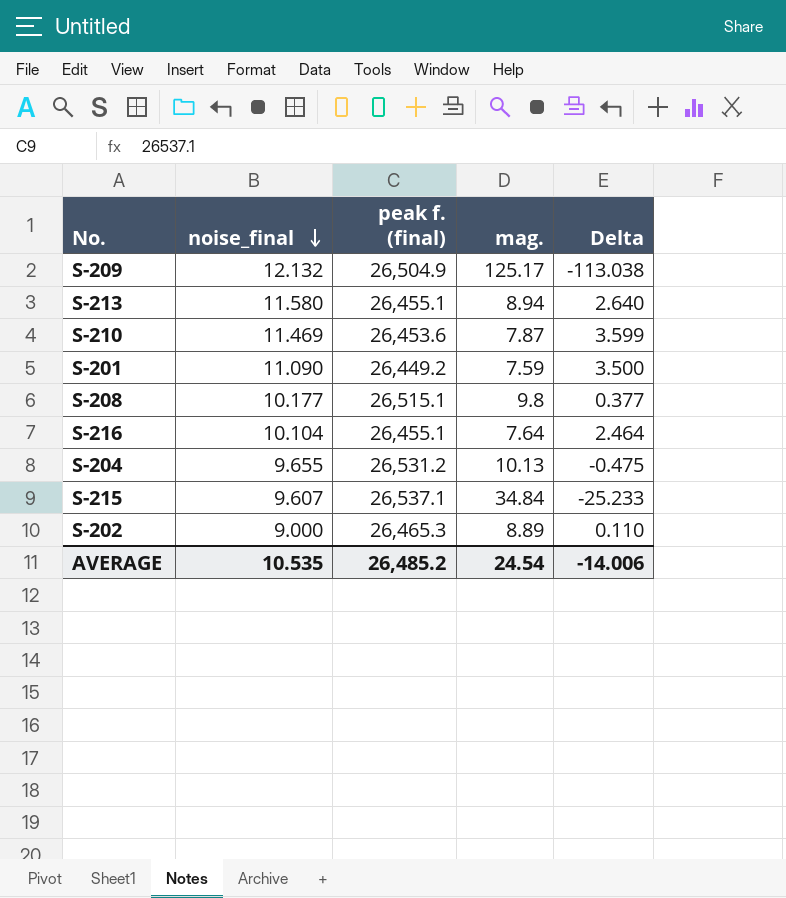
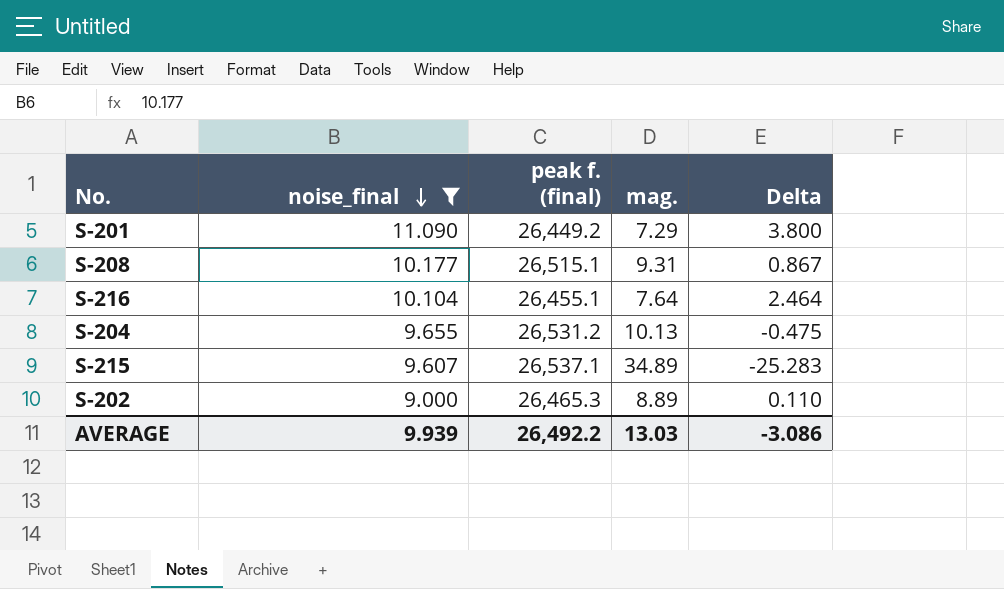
filter: none -> noise_final <= 11.090
S-201 | mag.: 7.59 -> 7.29
S-201 | Delta: 3.500 -> 3.800
S-208 | mag.: 9.8 -> 9.31
S-208 | Delta: 0.377 -> 0.867
S-215 | mag.: 34.84 -> 34.89
S-215 | Delta: -25.233 -> -25.283
AVERAGE | noise_final: 10.535 -> 9.939
AVERAGE | peak f. (final): 26,485.2 -> 26,492.2
AVERAGE | mag.: 24.54 -> 13.03
AVERAGE | Delta: -14.006 -> -3.086

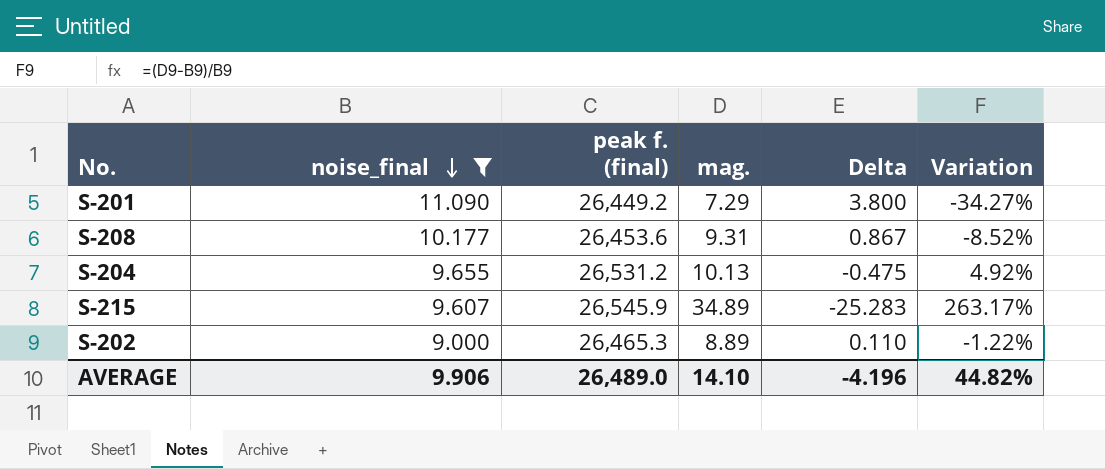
column Variation | formula: none -> ([mag.] - [noise_final]) / [noise_final]
row S-216: 10.104 | 26,455.1 | 7.64 | 2.464 -> none
S-208 | peak f. (final): 26,515.1 -> 26,453.6
S-215 | peak f. (final): 26,537.1 -> 26,545.9
AVERAGE | noise_final: 9.939 -> 9.906
AVERAGE | peak f. (final): 26,492.2 -> 26,489.0
AVERAGE | mag.: 13.03 -> 14.10
AVERAGE | Delta: -3.086 -> -4.196

